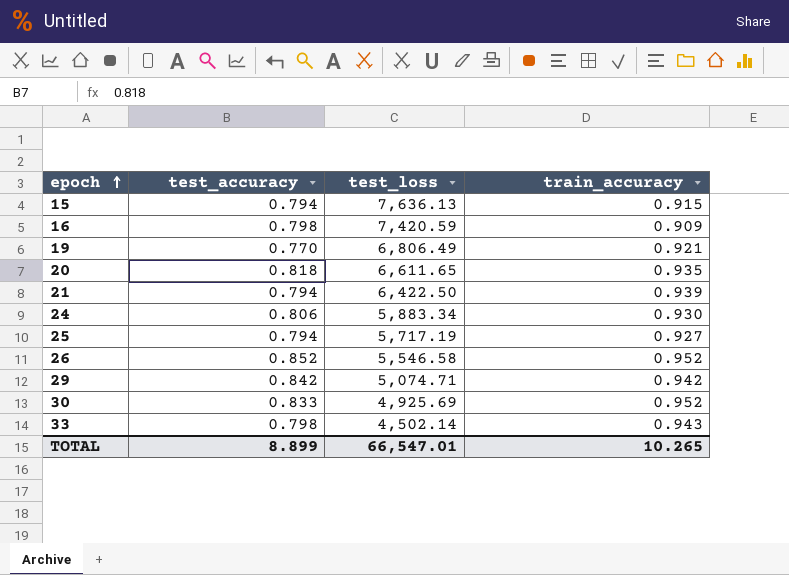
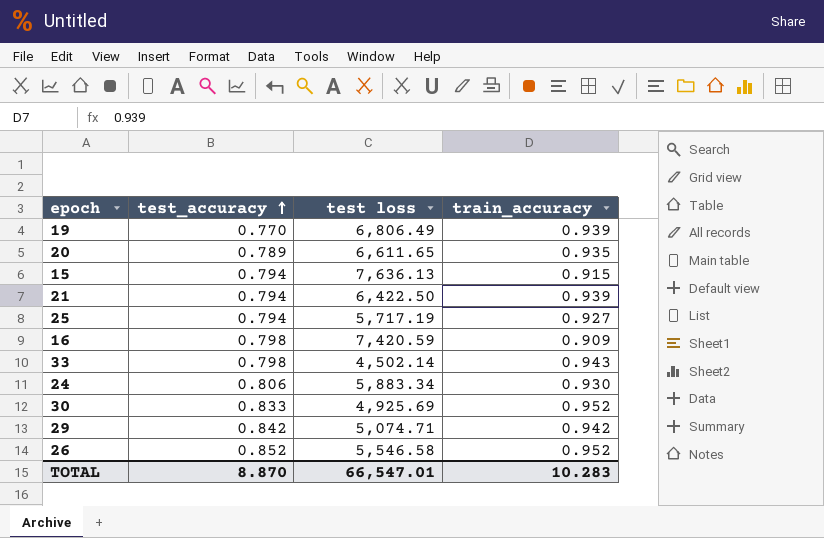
row order: epoch ascending -> test_accuracy ascending
column name: test_loss -> test loss
19 | train_accuracy: 0.921 -> 0.939
20 | test_accuracy: 0.818 -> 0.789
TOTAL | test_accuracy: 8.899 -> 8.870
TOTAL | train_accuracy: 10.265 -> 10.283

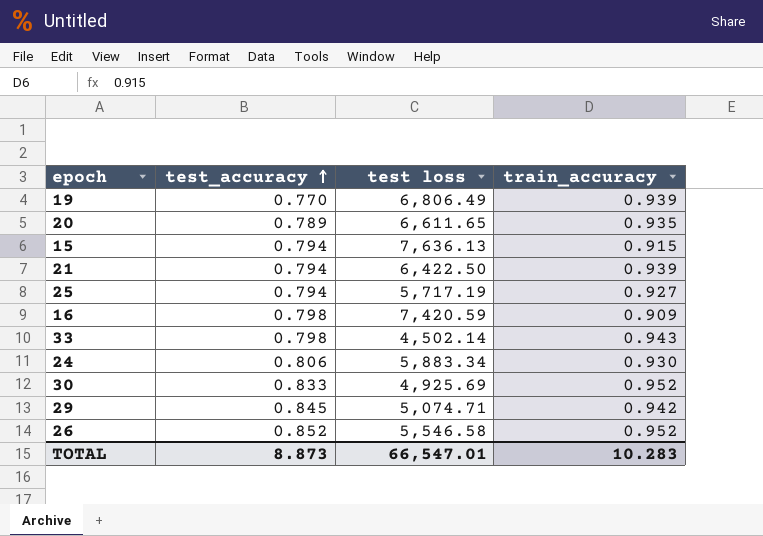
29 | test_accuracy: 0.842 -> 0.845
TOTAL | test_accuracy: 8.870 -> 8.873

